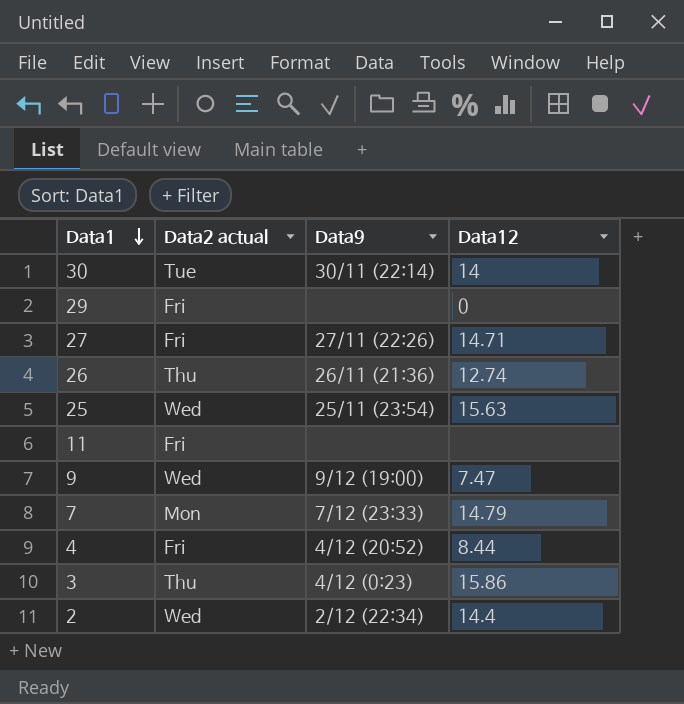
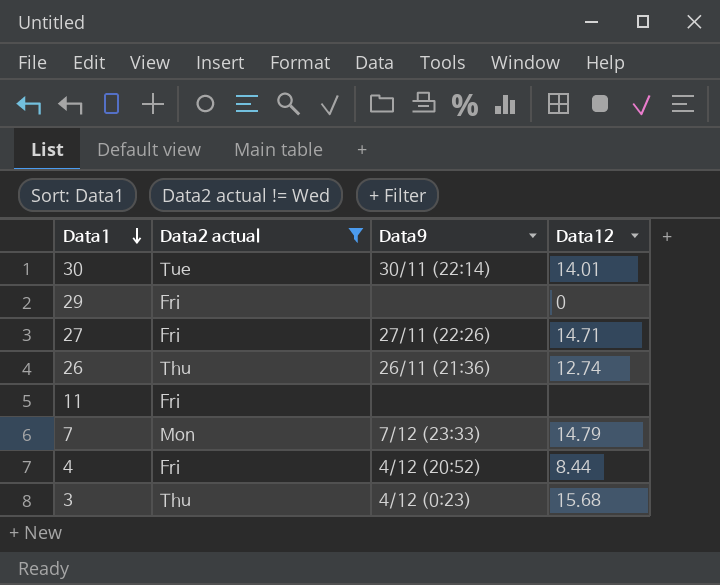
filter: none -> Data2 actual != Wed
30 | Data12: 14 -> 14.01
3 | Data12: 15.86 -> 15.68

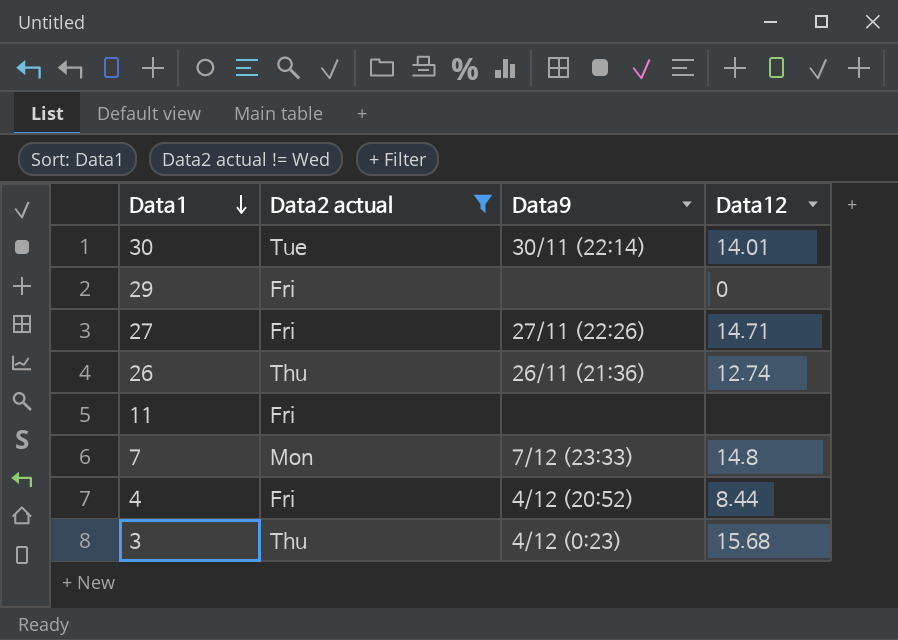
7 | Data12: 14.79 -> 14.8

